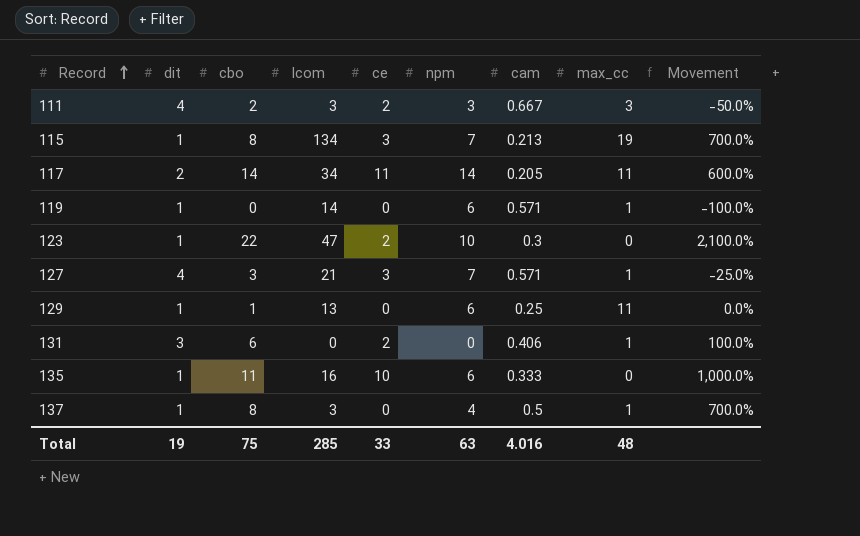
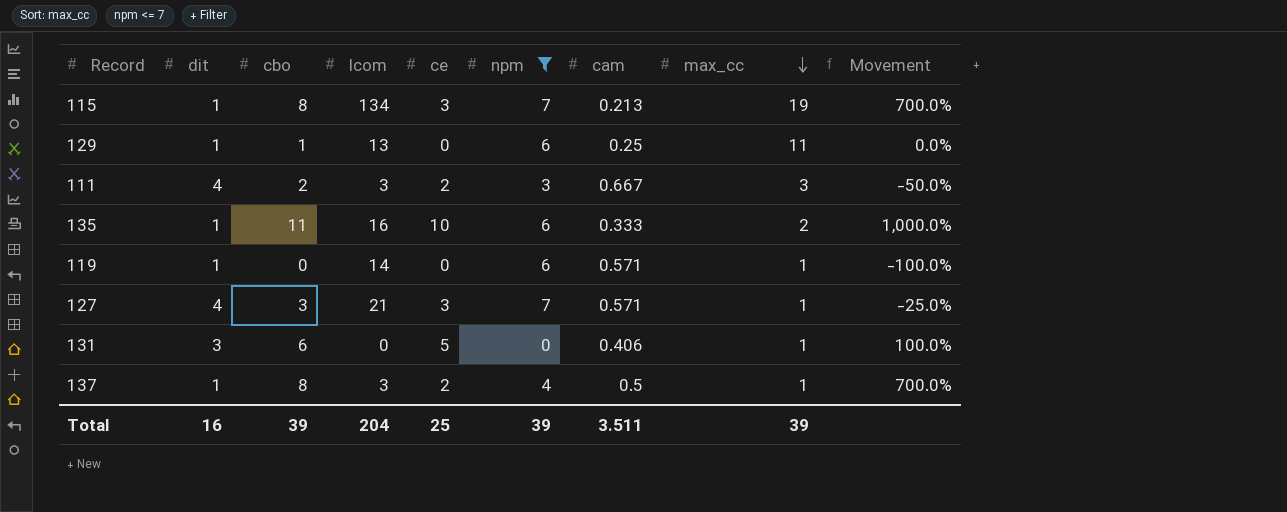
filter: none -> npm <= 7
row order: Record ascending -> max_cc descending
135 | max_cc: 0 -> 2
131 | ce: 2 -> 5
137 | ce: 0 -> 2
Total | dit: 19 -> 16
Total | cbo: 75 -> 39
Total | lcom: 285 -> 204
Total | ce: 33 -> 25
Total | npm: 63 -> 39
Total | cam: 4.016 -> 3.511
Total | max_cc: 48 -> 39

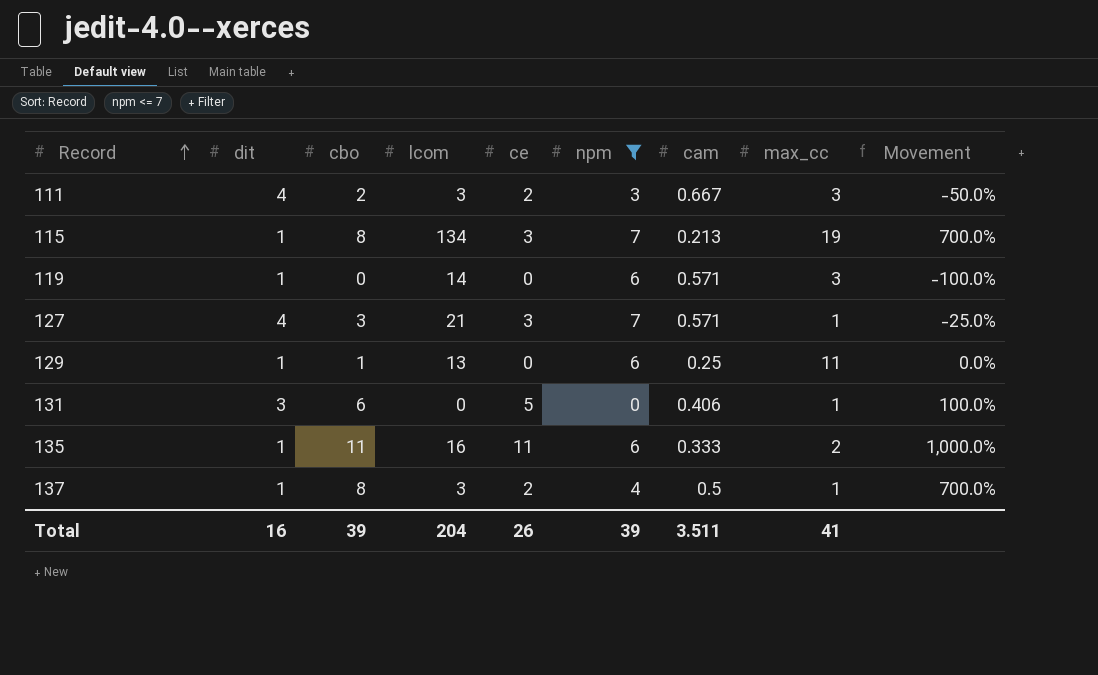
row order: max_cc descending -> Record ascending
119 | max_cc: 1 -> 3
135 | ce: 10 -> 11
Total | ce: 25 -> 26
Total | max_cc: 39 -> 41

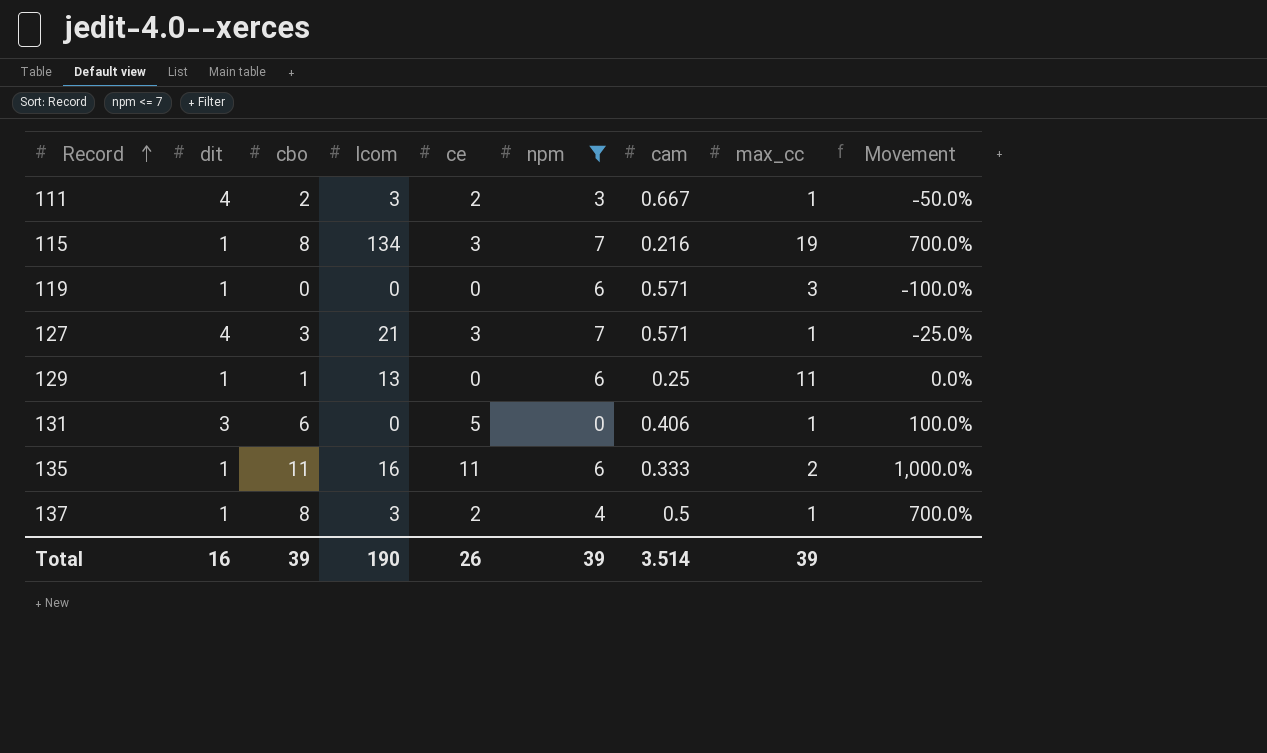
111 | max_cc: 3 -> 1
115 | cam: 0.213 -> 0.216
119 | lcom: 14 -> 0
Total | lcom: 204 -> 190
Total | cam: 3.511 -> 3.514
Total | max_cc: 41 -> 39

